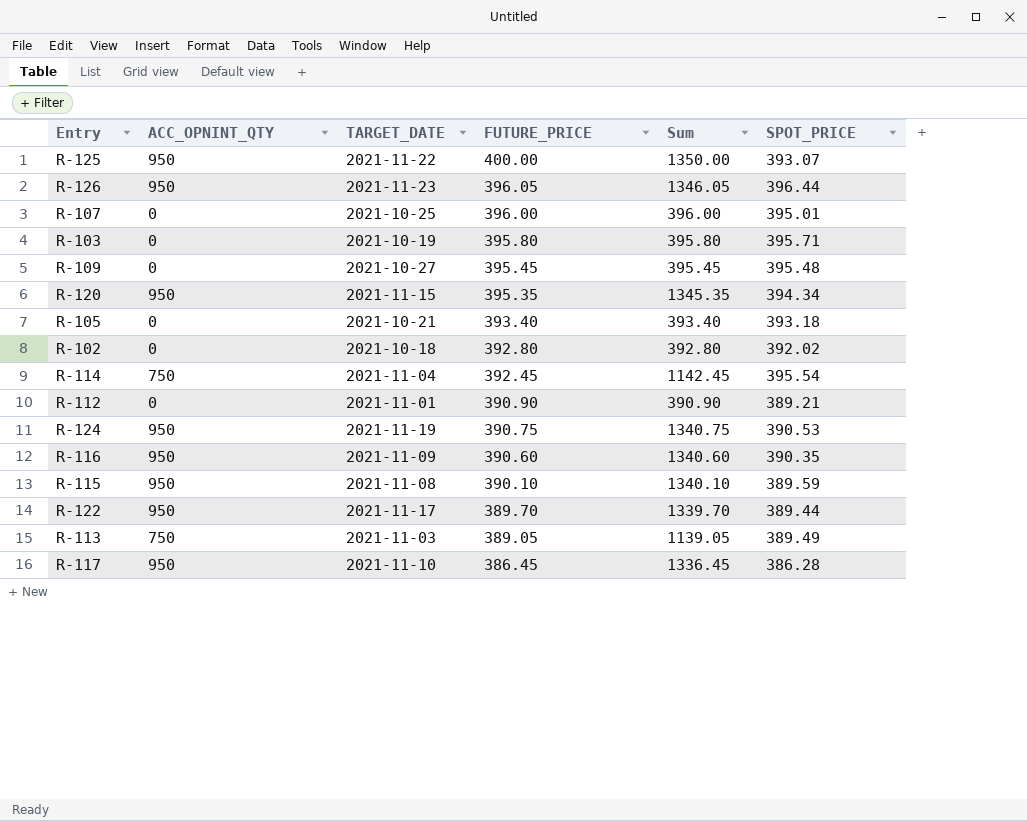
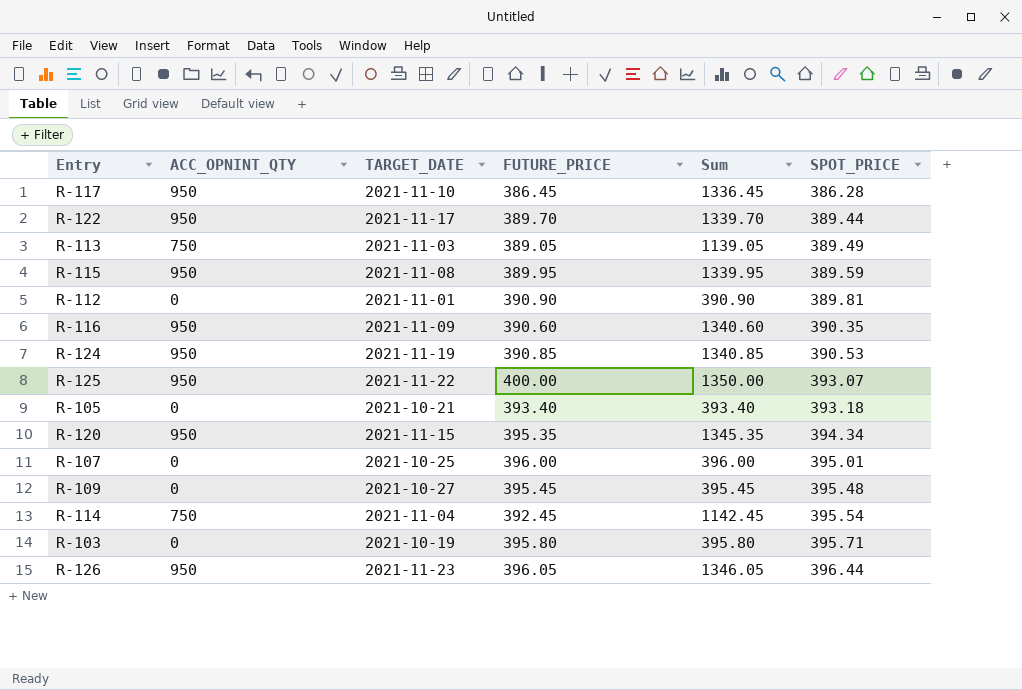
row order: FUTURE_PRICE descending -> SPOT_PRICE ascending
row R-102: 0 | 2021-10-18 | 392.80 | 392.80 | 392.02 -> none
R-115 | FUTURE_PRICE: 390.10 -> 389.95
R-115 | Sum: 1340.10 -> 1339.95
R-112 | SPOT_PRICE: 389.21 -> 389.81
R-124 | FUTURE_PRICE: 390.75 -> 390.85
R-124 | Sum: 1340.75 -> 1340.85

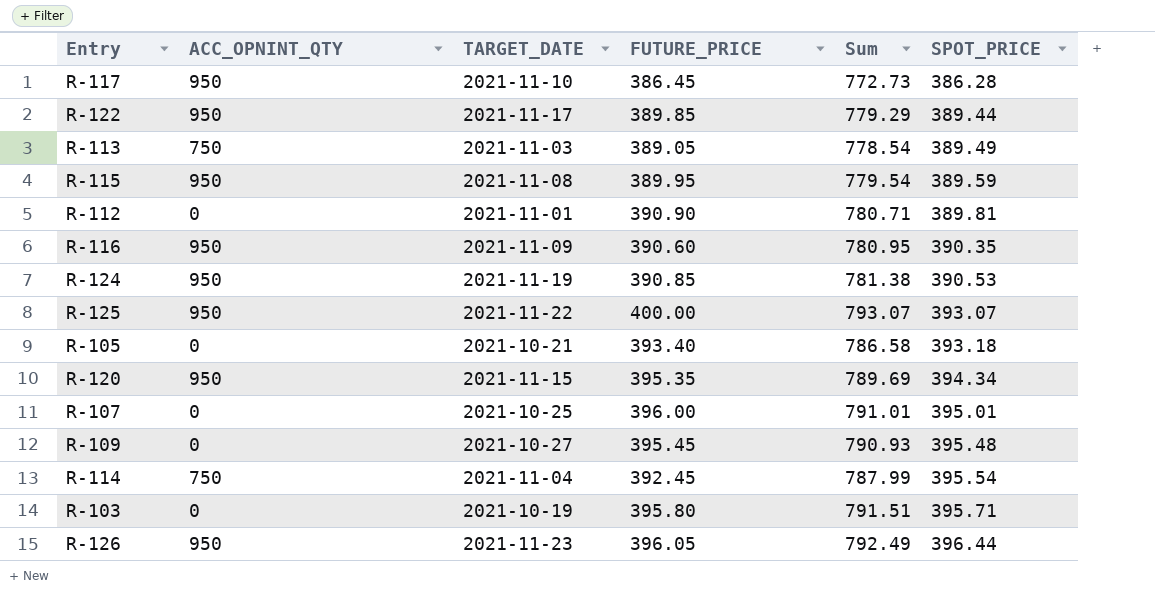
column Sum | formula: [ACC_OPNINT_QTY] + [FUTURE_PRICE] -> [FUTURE_PRICE] + [SPOT_PRICE]
R-122 | FUTURE_PRICE: 389.70 -> 389.85

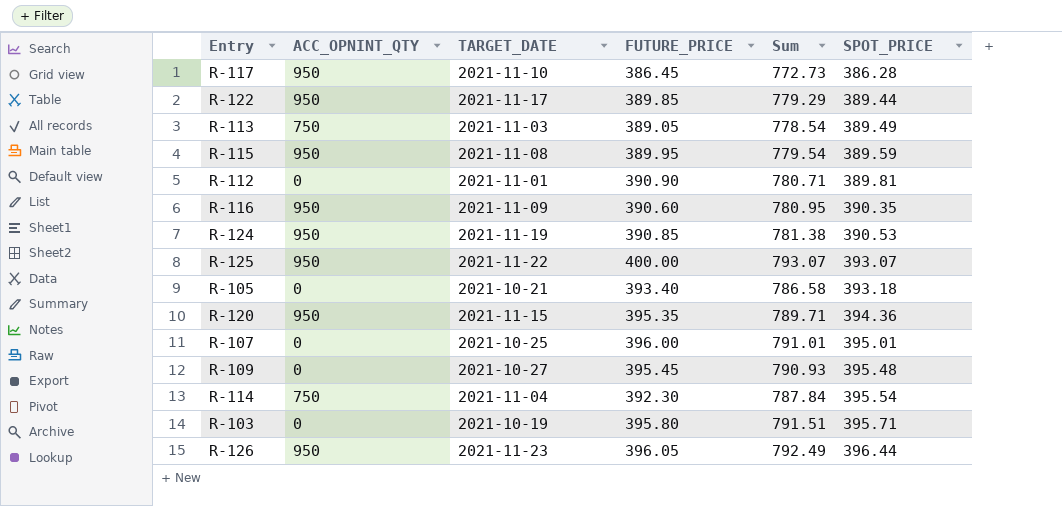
R-120 | Sum: 789.69 -> 789.71
R-120 | SPOT_PRICE: 394.34 -> 394.36
R-114 | FUTURE_PRICE: 392.45 -> 392.30
R-114 | Sum: 787.99 -> 787.84

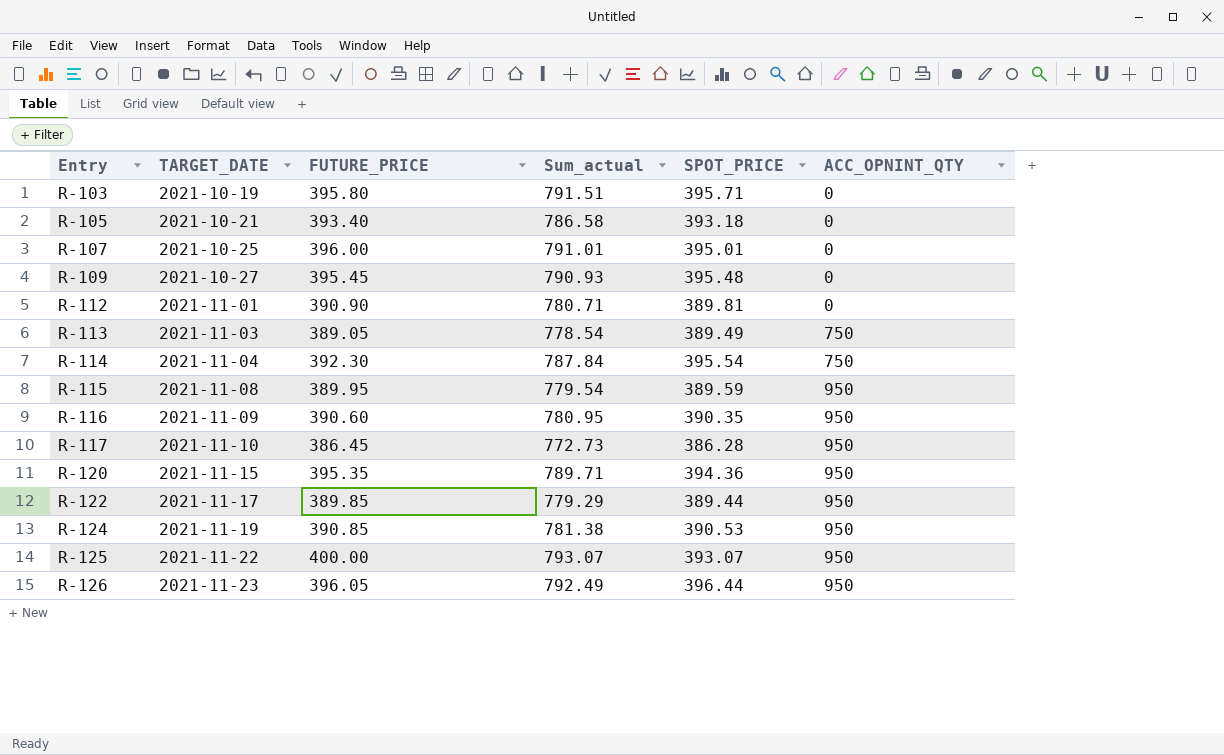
row order: SPOT_PRICE ascending -> Entry ascending
column name: Sum -> Sum_actual
column ACC_OPNINT_QTY | position: 2 -> 6

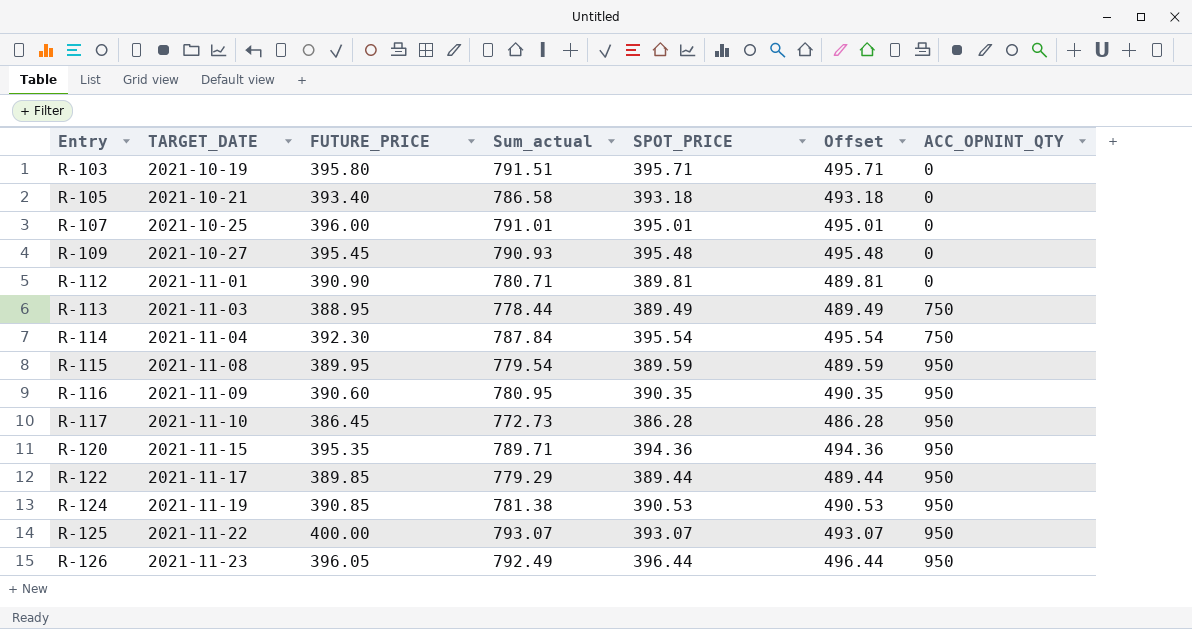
column Offset | formula: none -> [SPOT_PRICE] + 100
R-113 | FUTURE_PRICE: 389.05 -> 388.95
R-113 | Sum_actual: 778.54 -> 778.44

